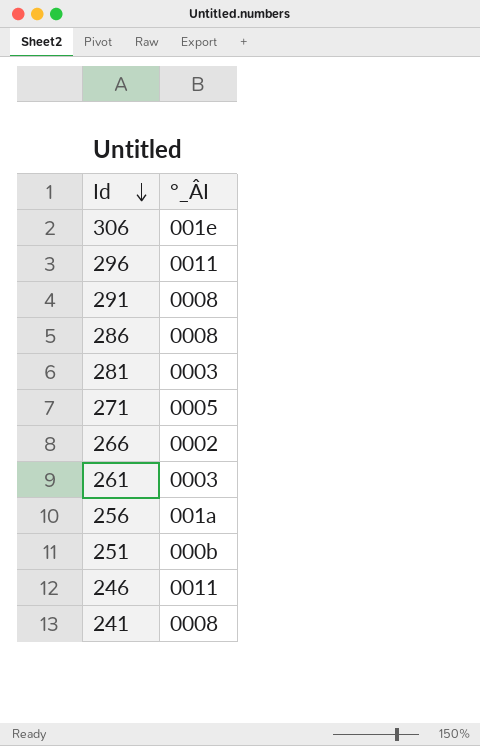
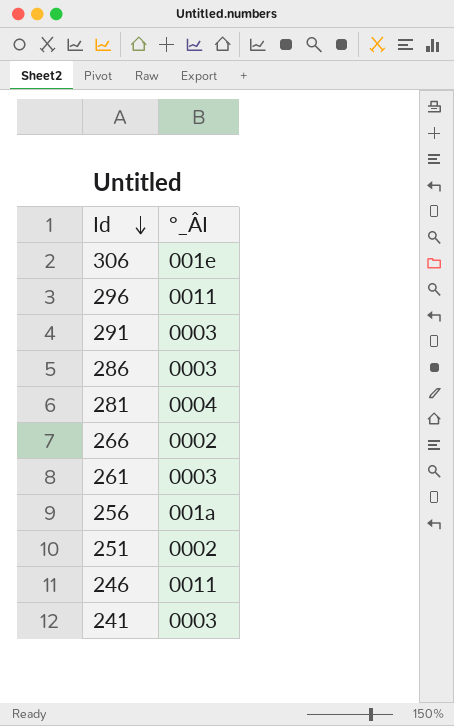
row 271: 0005 -> none
291 | °_ÂI: 0008 -> 0003
286 | °_ÂI: 0008 -> 0003
281 | °_ÂI: 0003 -> 0004
251 | °_ÂI: 000b -> 0002
241 | °_ÂI: 0008 -> 0003

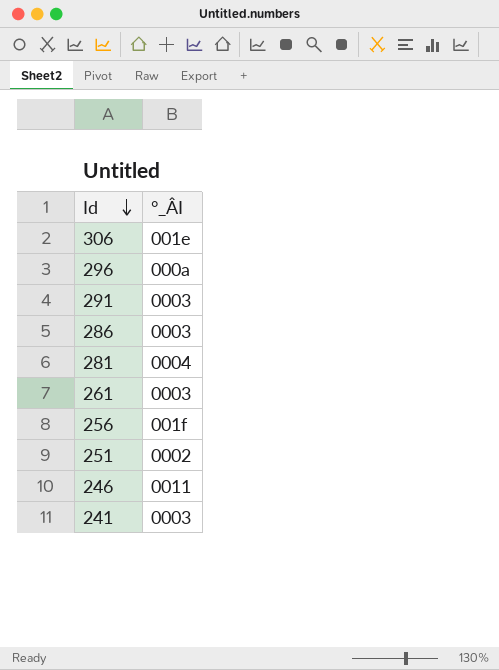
row 266: 0002 -> none
296 | °_ÂI: 0011 -> 000a
256 | °_ÂI: 001a -> 001f

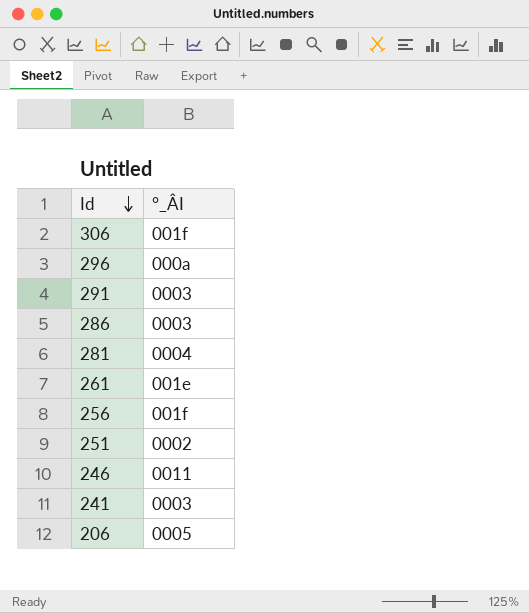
306 | °_ÂI: 001e -> 001f
261 | °_ÂI: 0003 -> 001e
row 206: none -> 0005

